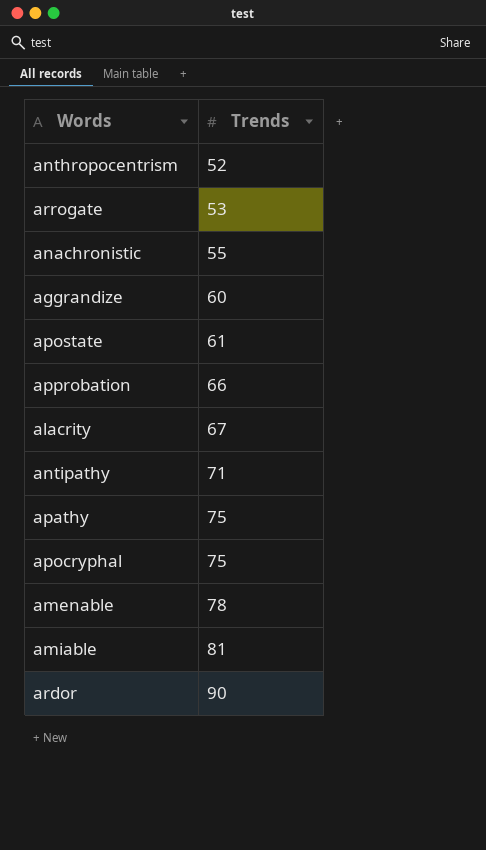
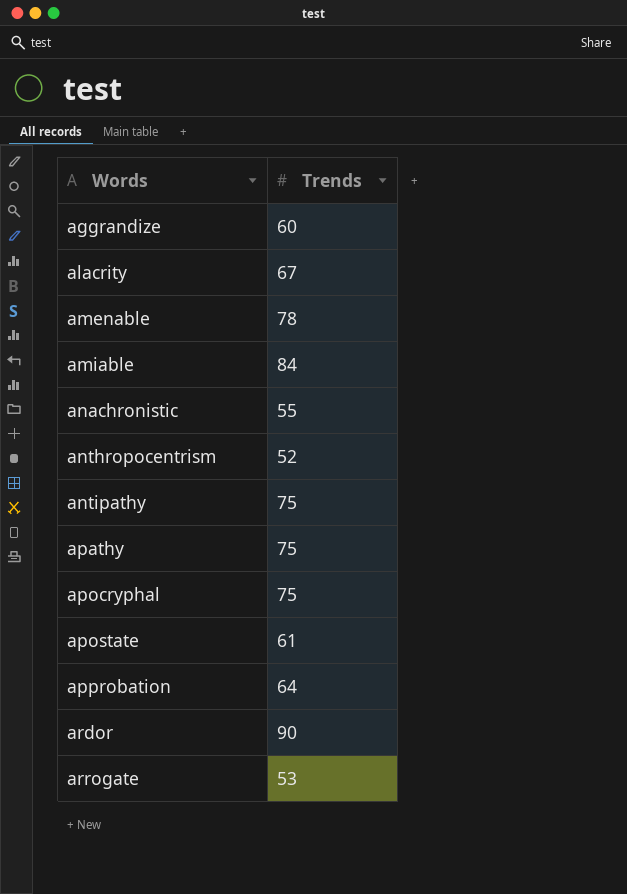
row order: Trends ascending -> Words ascending
amiable | Trends: 81 -> 84
antipathy | Trends: 71 -> 75
approbation | Trends: 66 -> 64

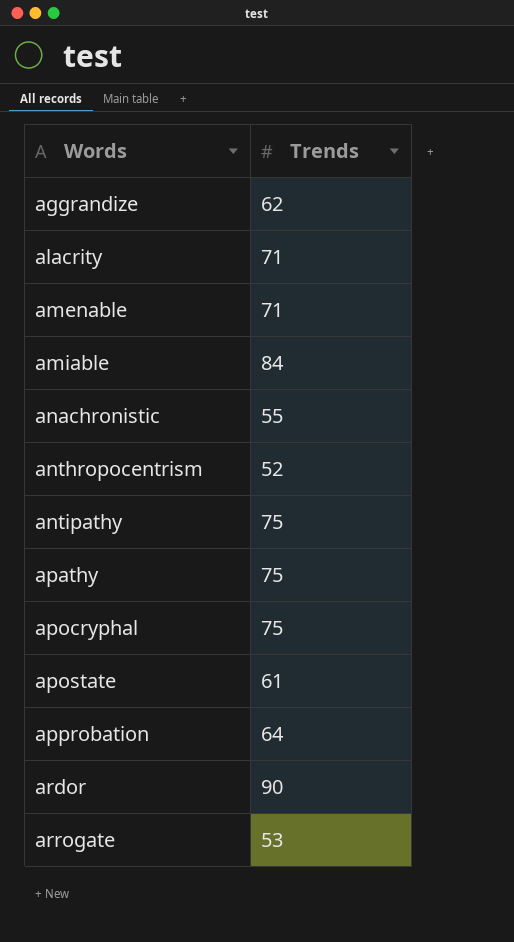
aggrandize | Trends: 60 -> 62
alacrity | Trends: 67 -> 71
amenable | Trends: 78 -> 71

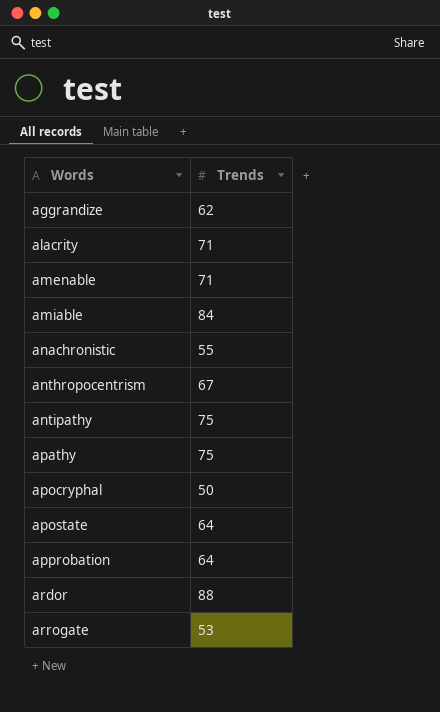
anthropocentrism | Trends: 52 -> 67
apocryphal | Trends: 75 -> 50
apostate | Trends: 61 -> 64
ardor | Trends: 90 -> 88

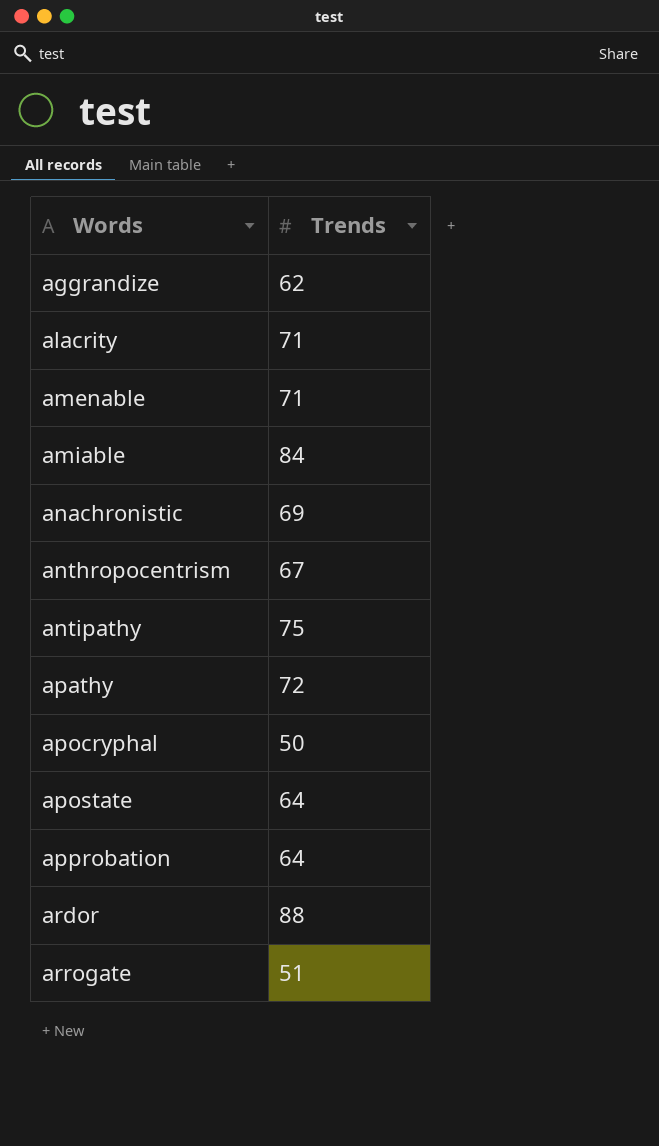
anachronistic | Trends: 55 -> 69
apathy | Trends: 75 -> 72
arrogate | Trends: 53 -> 51

